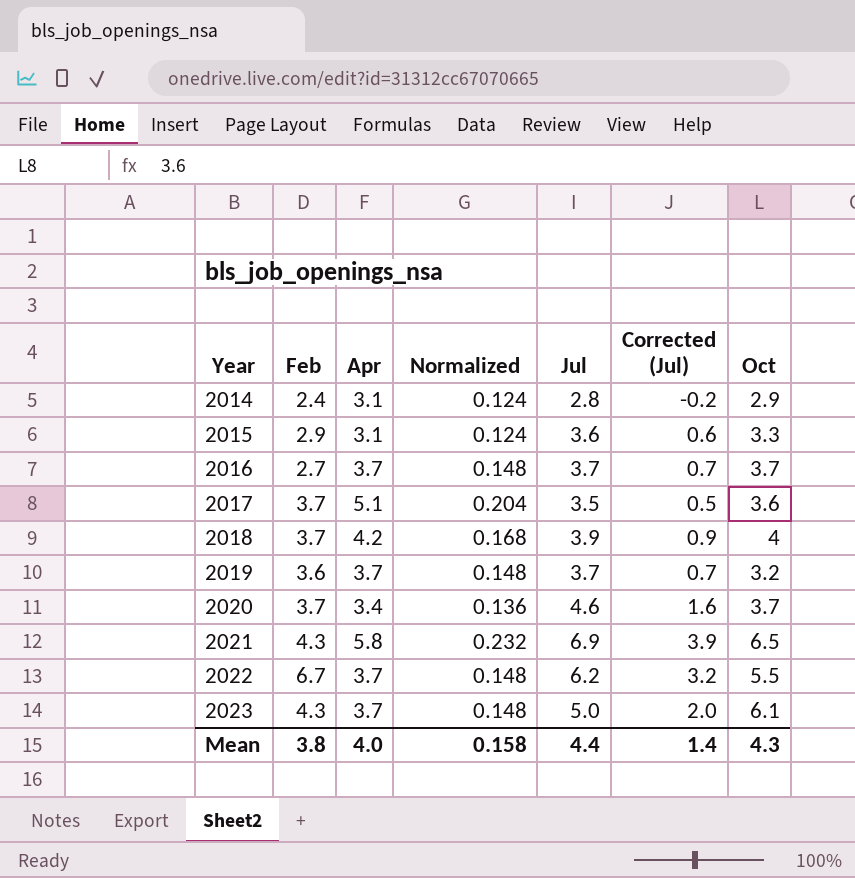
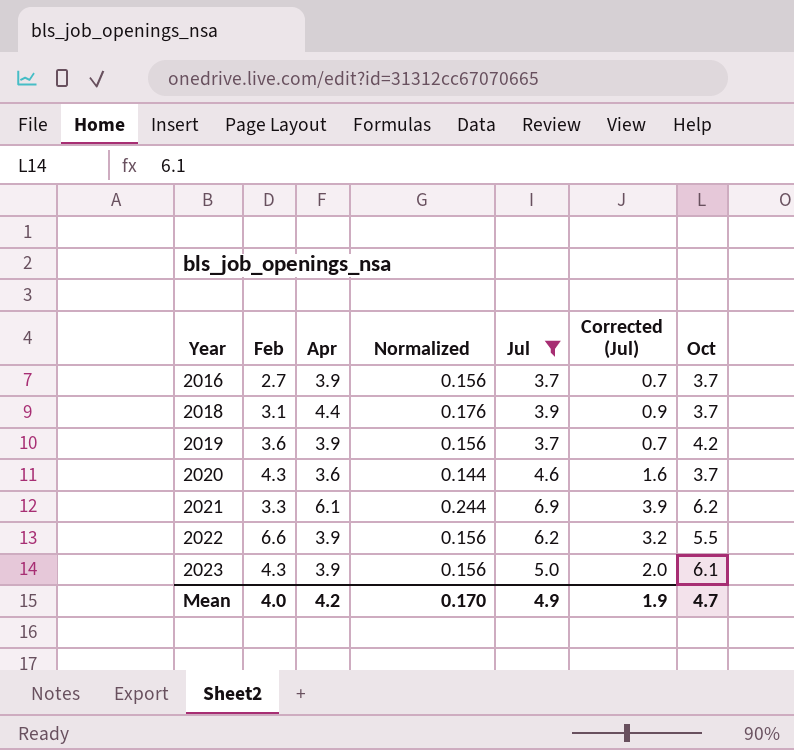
filter: none -> Jul >= 3.7
2016 | Apr: 3.7 -> 3.9
2016 | Normalized: 0.148 -> 0.156
2018 | Feb: 3.7 -> 3.1
2018 | Apr: 4.2 -> 4.4
2018 | Normalized: 0.168 -> 0.176
2018 | Oct: 4 -> 3.7
2019 | Apr: 3.7 -> 3.9
2019 | Normalized: 0.148 -> 0.156
2019 | Oct: 3.2 -> 4.2
2020 | Feb: 3.7 -> 4.3
2020 | Apr: 3.4 -> 3.6
2020 | Normalized: 0.136 -> 0.144
2021 | Feb: 4.3 -> 3.3
2021 | Apr: 5.8 -> 6.1
2021 | Normalized: 0.232 -> 0.244
2021 | Oct: 6.5 -> 6.2
2022 | Feb: 6.7 -> 6.6
2022 | Apr: 3.7 -> 3.9
2022 | Normalized: 0.148 -> 0.156
2023 | Apr: 3.7 -> 3.9
2023 | Normalized: 0.148 -> 0.156
Mean | Feb: 3.8 -> 4.0
Mean | Apr: 4.0 -> 4.2
Mean | Normalized: 0.158 -> 0.170
Mean | Jul: 4.4 -> 4.9
Mean | Corrected (Jul): 1.4 -> 1.9
Mean | Oct: 4.3 -> 4.7

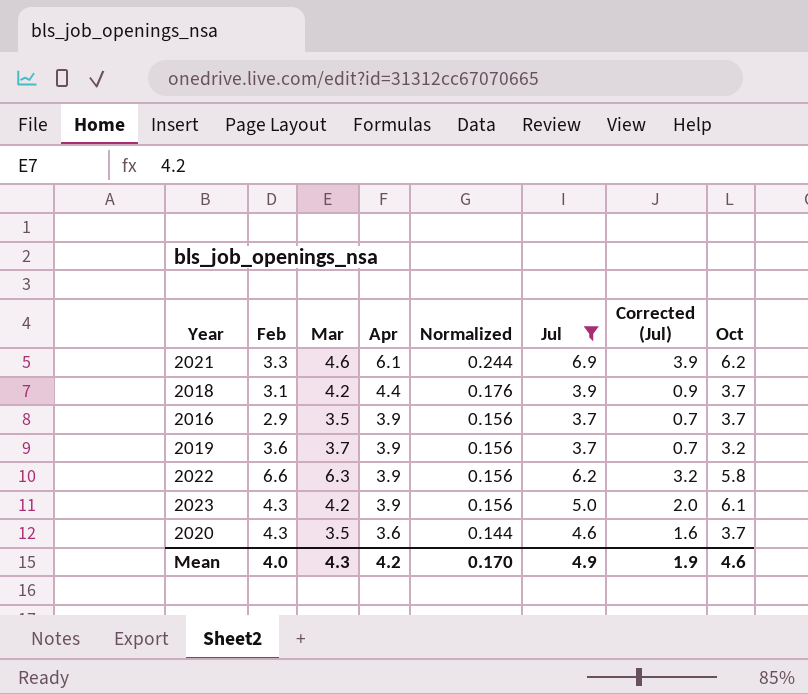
row order: Year ascending -> Apr descending
column Mar | position: none -> 3
2016 | Feb: 2.7 -> 2.9
2019 | Oct: 4.2 -> 3.2
2022 | Oct: 5.5 -> 5.8
Mean | Oct: 4.7 -> 4.6

